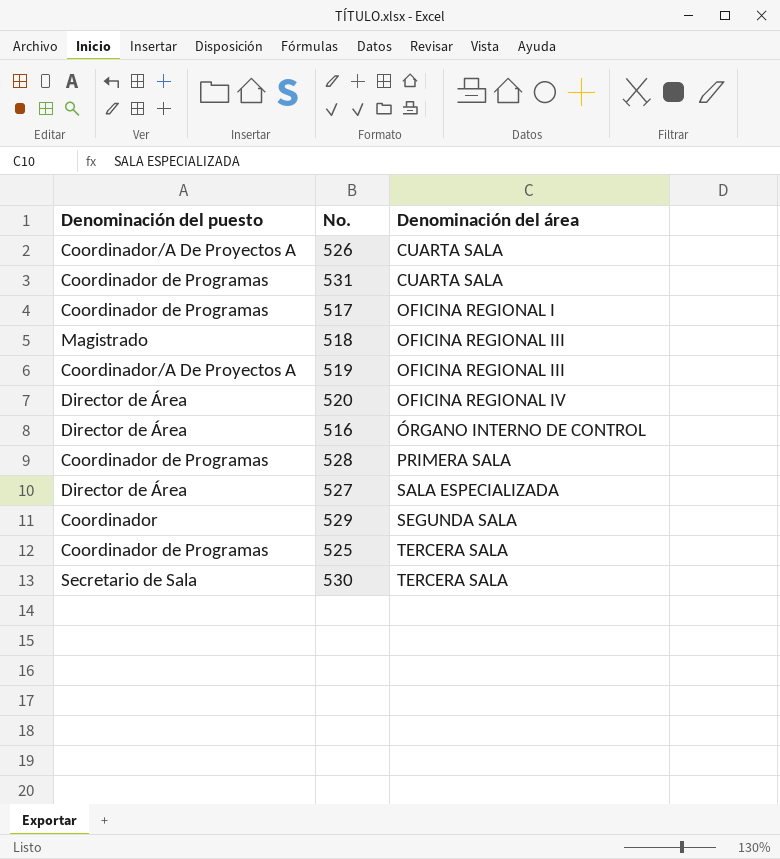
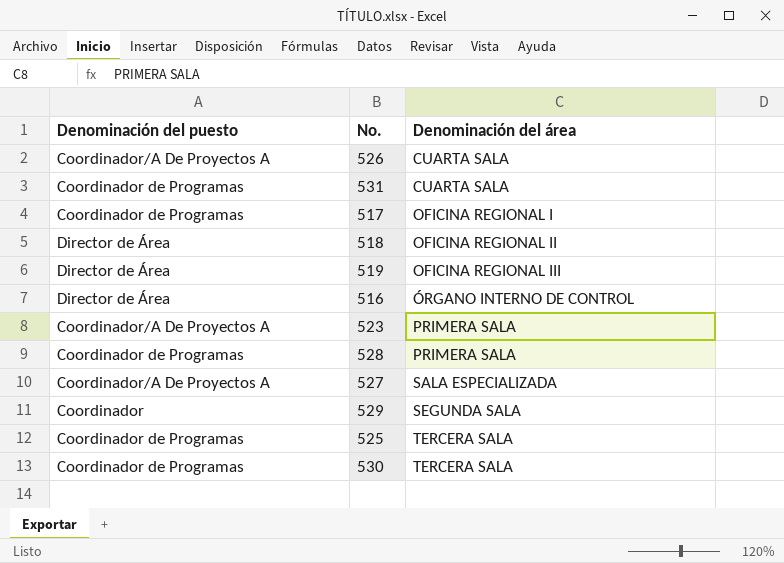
row 520: Director de Área | OFICINA REGIONAL IV -> none
518 | Denominación del puesto: Magistrado -> Director de Área
518 | Denominación del área: OFICINA REGIONAL III -> OFICINA REGIONAL II
519 | Denominación del puesto: Coordinador/A De Proyectos A -> Director de Área
row 523: none -> Coordinador/A De Proyectos A | PRIMERA SALA
527 | Denominación del puesto: Director de Área -> Coordinador/A De Proyectos A
530 | Denominación del puesto: Secretario de Sala -> Coordinador de Programas

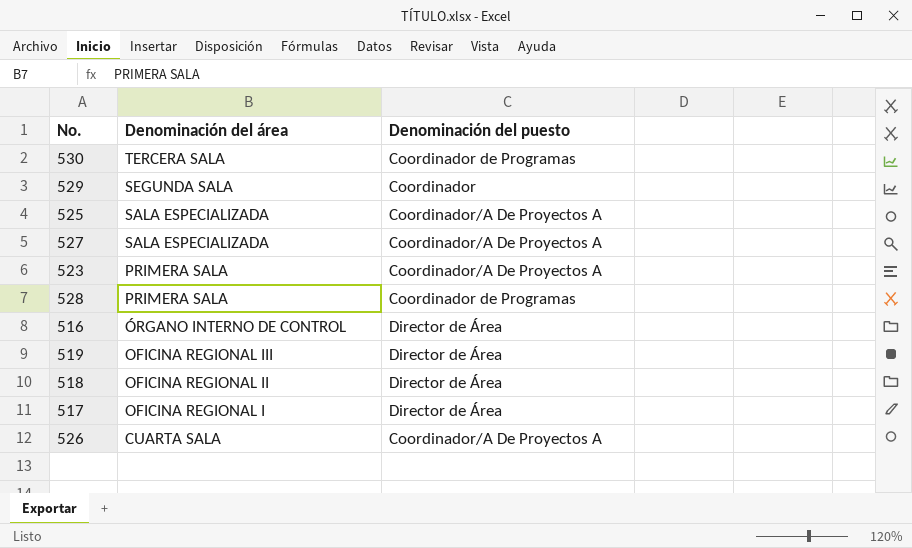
row order: Denominación del área ascending -> Denominación del área descending
column Denominación del puesto | position: 1 -> 3
row 531: Coordinador de Programas | CUARTA SALA -> none
525 | Denominación del área: TERCERA SALA -> SALA ESPECIALIZADA
525 | Denominación del puesto: Coordinador de Programas -> Coordinador/A De Proyectos A
517 | Denominación del puesto: Coordinador de Programas -> Director de Área

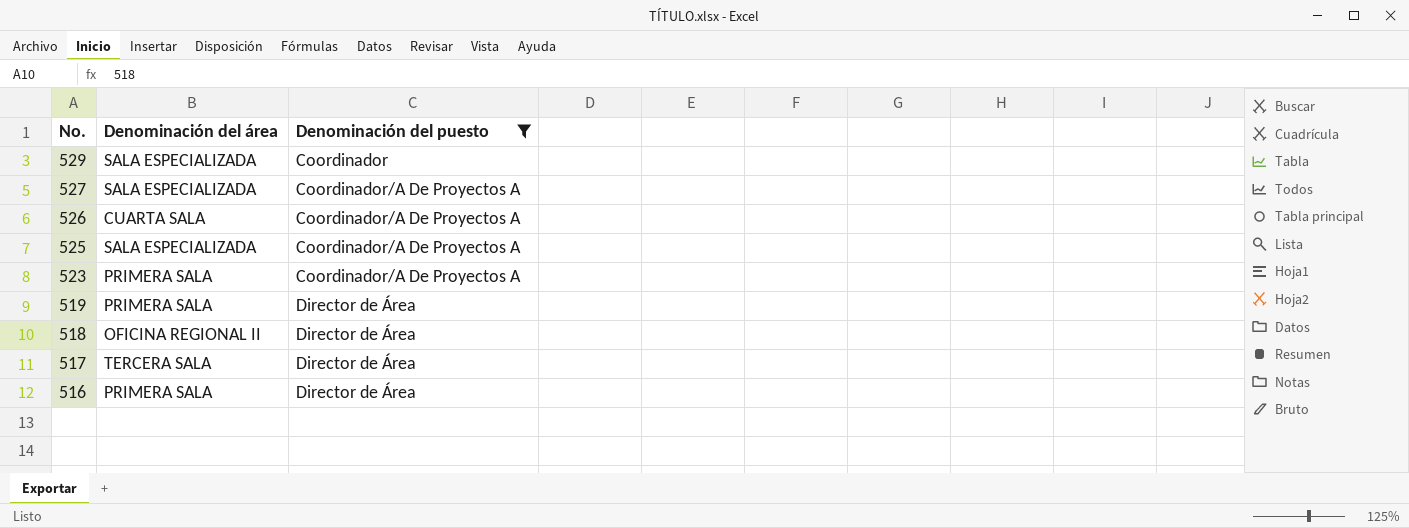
filter: none -> Denominación del puesto != Coordinador de Programas
row order: Denominación del área descending -> No. descending
529 | Denominación del área: SEGUNDA SALA -> SALA ESPECIALIZADA
519 | Denominación del área: OFICINA REGIONAL III -> PRIMERA SALA
517 | Denominación del área: OFICINA REGIONAL I -> TERCERA SALA
516 | Denominación del área: ÓRGANO INTERNO DE CONTROL -> PRIMERA SALA

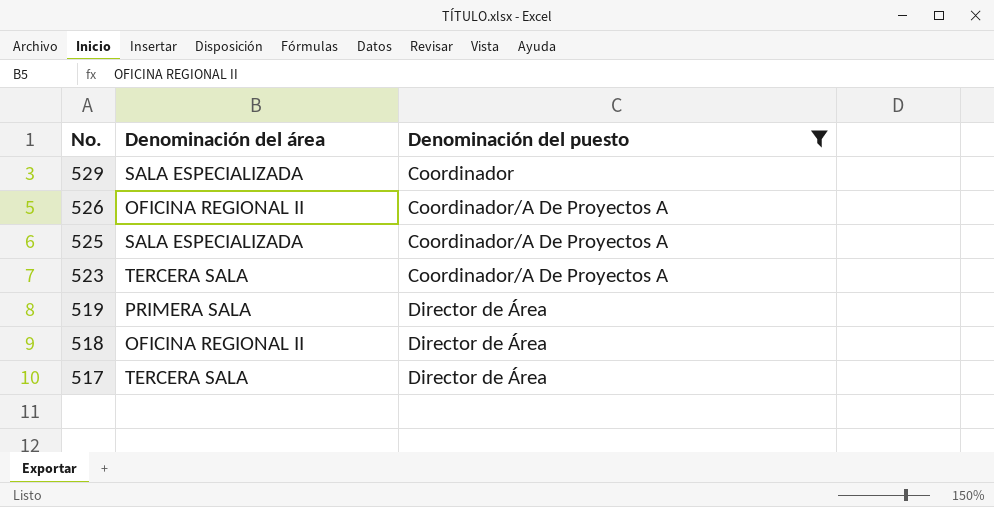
row 527: SALA ESPECIALIZADA | Coordinador/A De Proyectos A -> none
row 516: PRIMERA SALA | Director de Área -> none
526 | Denominación del área: CUARTA SALA -> OFICINA REGIONAL II
523 | Denominación del área: PRIMERA SALA -> TERCERA SALA

